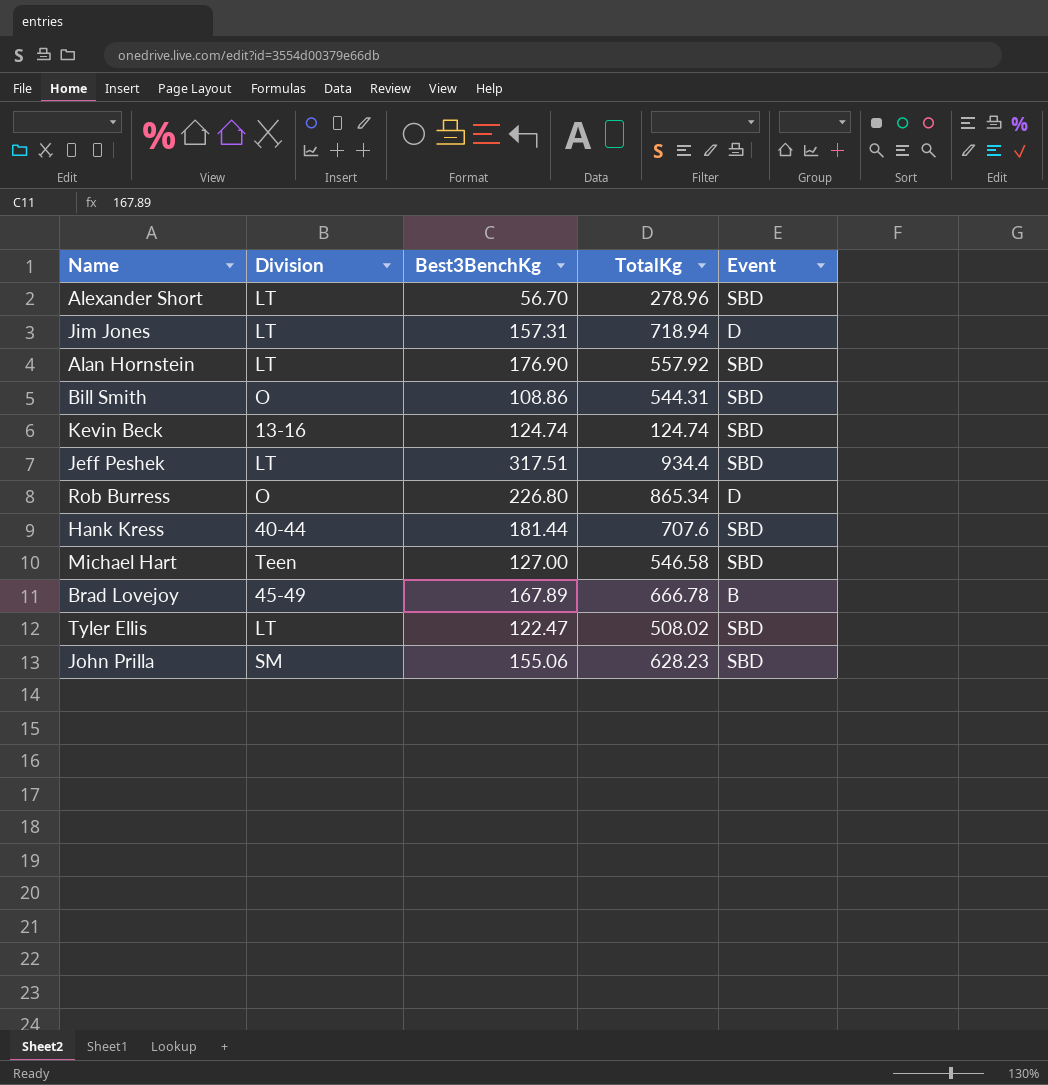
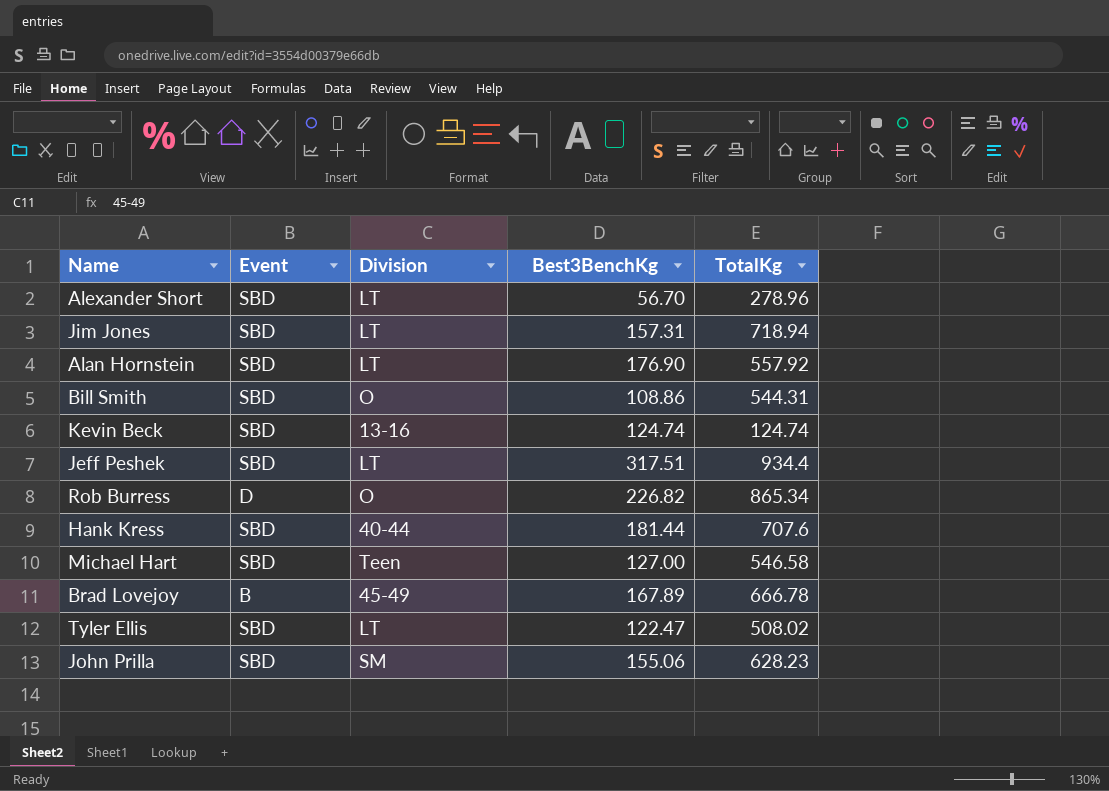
column Event | position: 5 -> 2
Jim Jones | Event: D -> SBD
Rob Burress | Best3BenchKg: 226.80 -> 226.82

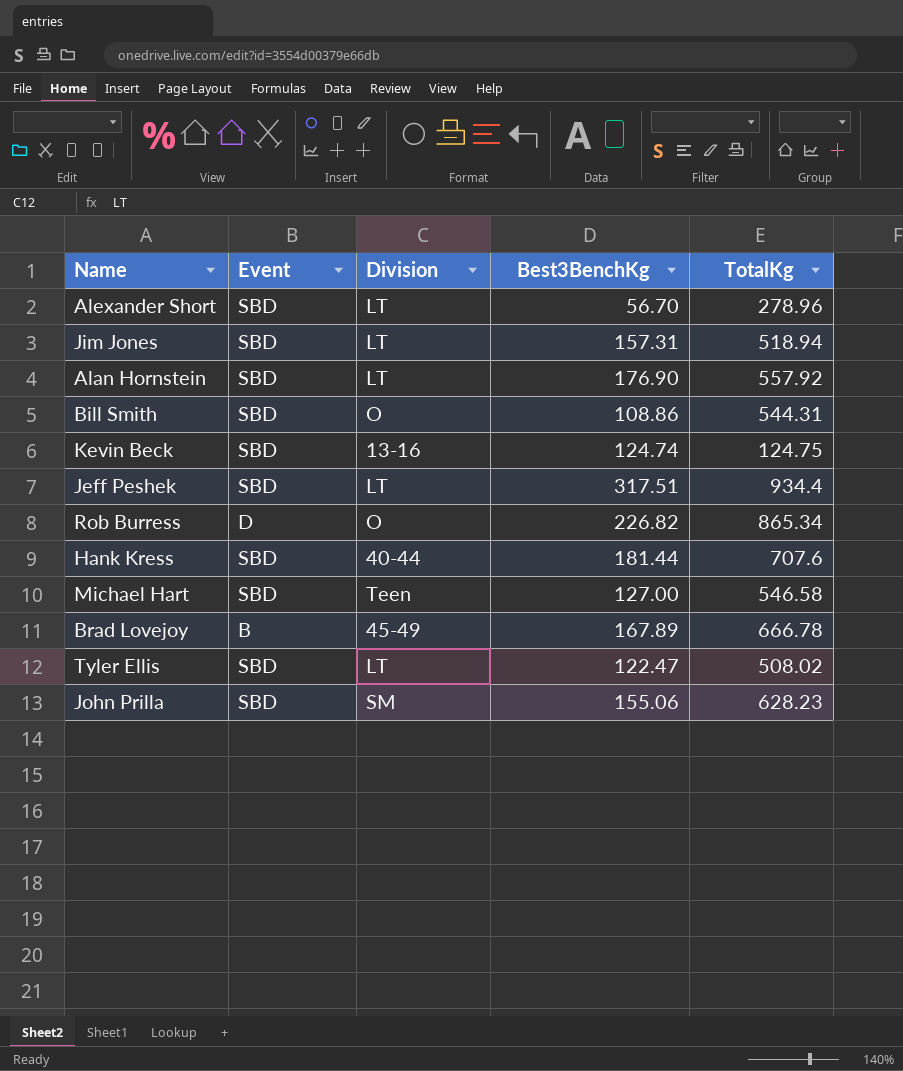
Jim Jones | TotalKg: 718.94 -> 518.94
Kevin Beck | TotalKg: 124.74 -> 124.75

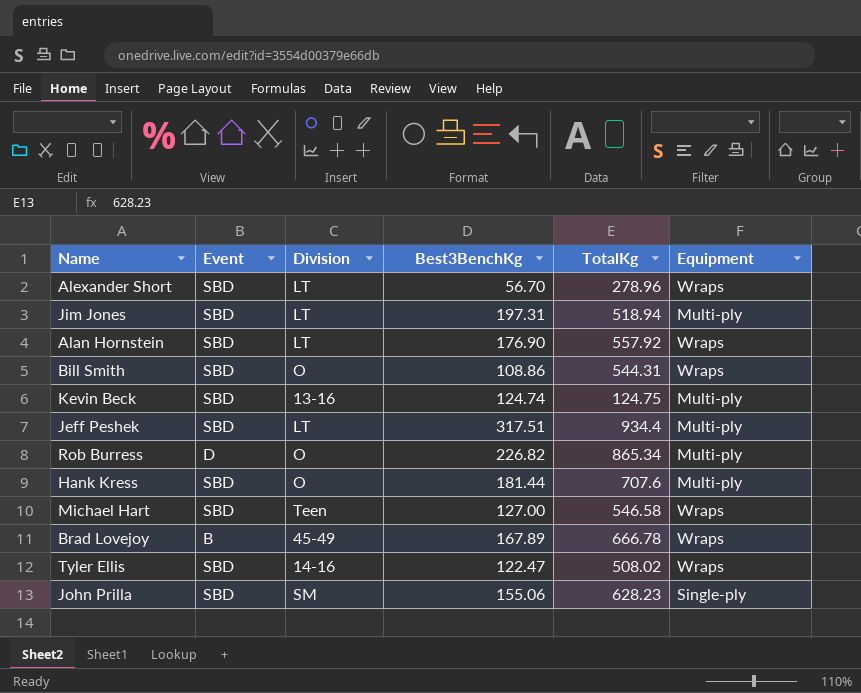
column Equipment | position: none -> 6
Jim Jones | Best3BenchKg: 157.31 -> 197.31
Hank Kress | Division: 40-44 -> O
Tyler Ellis | Division: LT -> 14-16

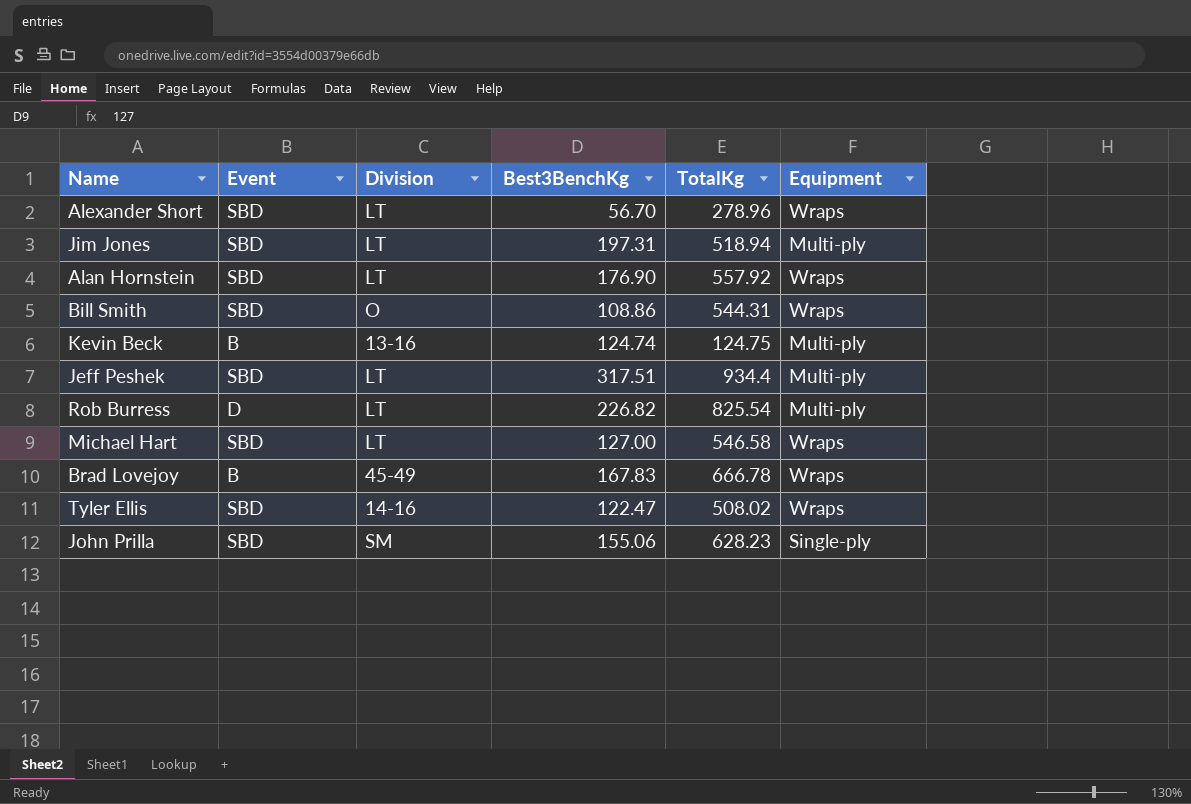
row Hank Kress: SBD | O | 181.44 | 707.6 | Multi-ply -> none
Kevin Beck | Event: SBD -> B
Rob Burress | Division: O -> LT
Rob Burress | TotalKg: 865.34 -> 825.54
Michael Hart | Division: Teen -> LT
Brad Lovejoy | Best3BenchKg: 167.89 -> 167.83

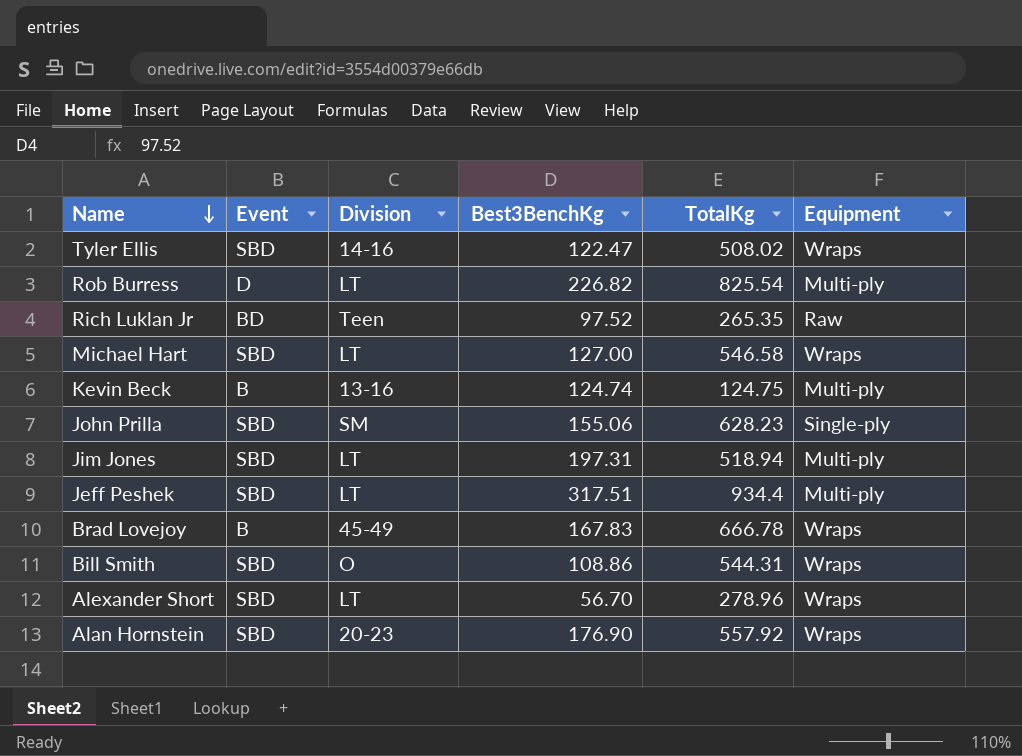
row order: none -> Name descending
row Rich Luklan Jr: none -> BD | Teen | 97.52 | 265.35 | Raw
Alan Hornstein | Division: LT -> 20-23

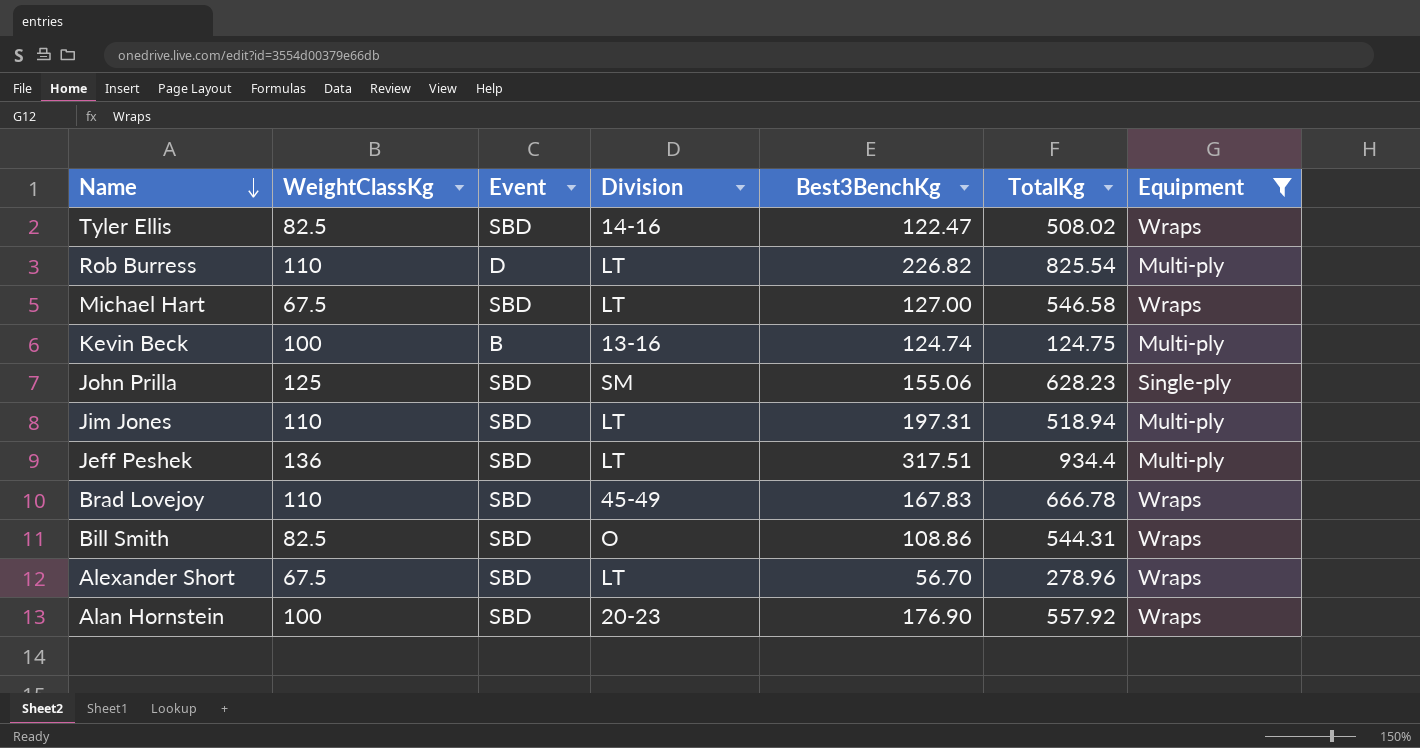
filter: none -> Equipment != Raw
column WeightClassKg | position: none -> 2
Brad Lovejoy | Event: B -> SBD

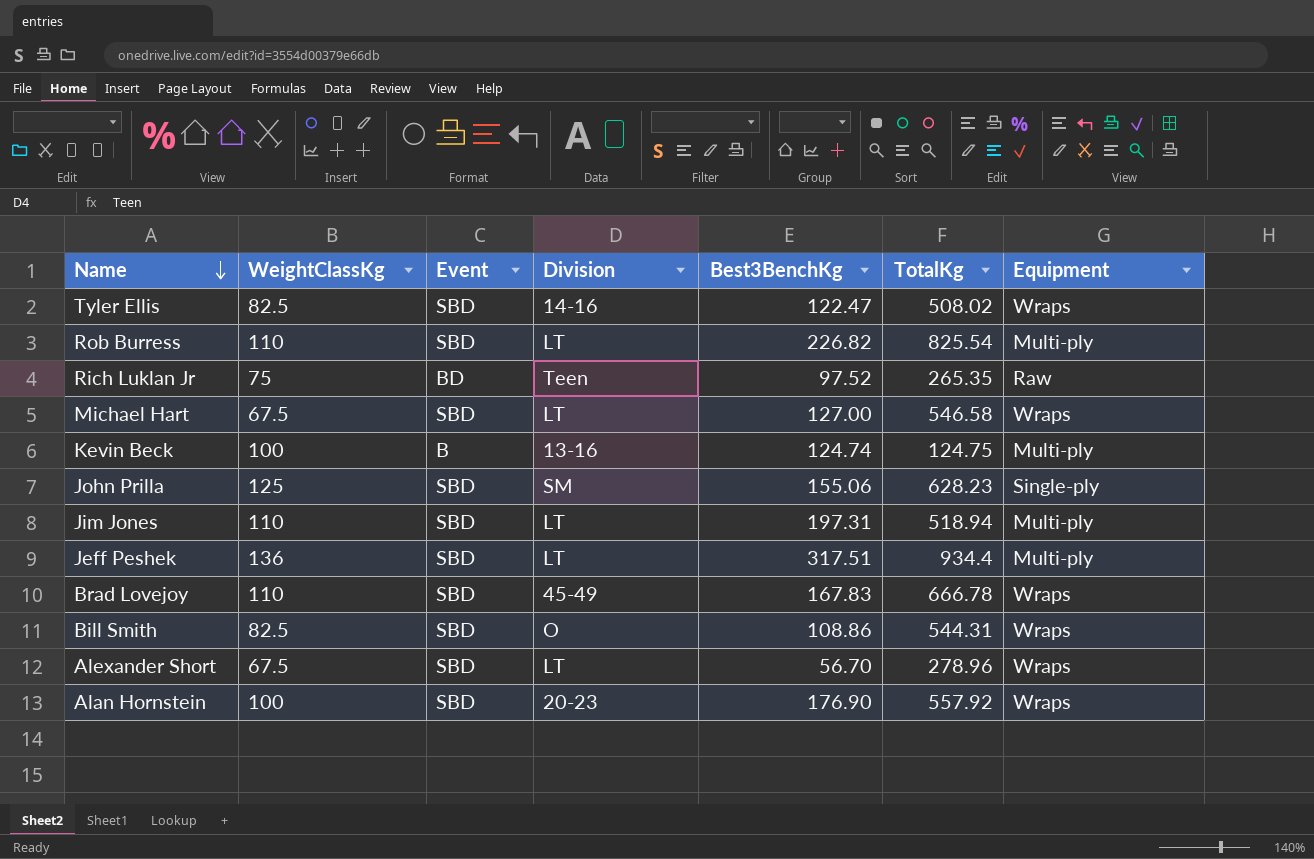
filter: Equipment != Raw -> none
Rob Burress | Event: D -> SBD

